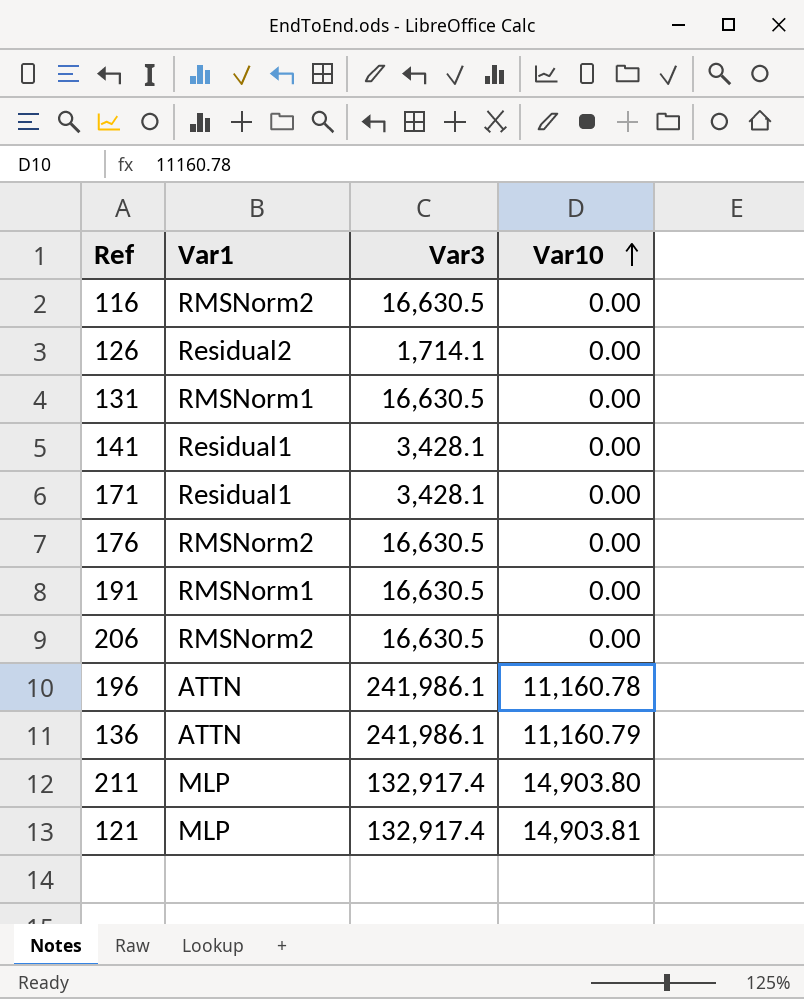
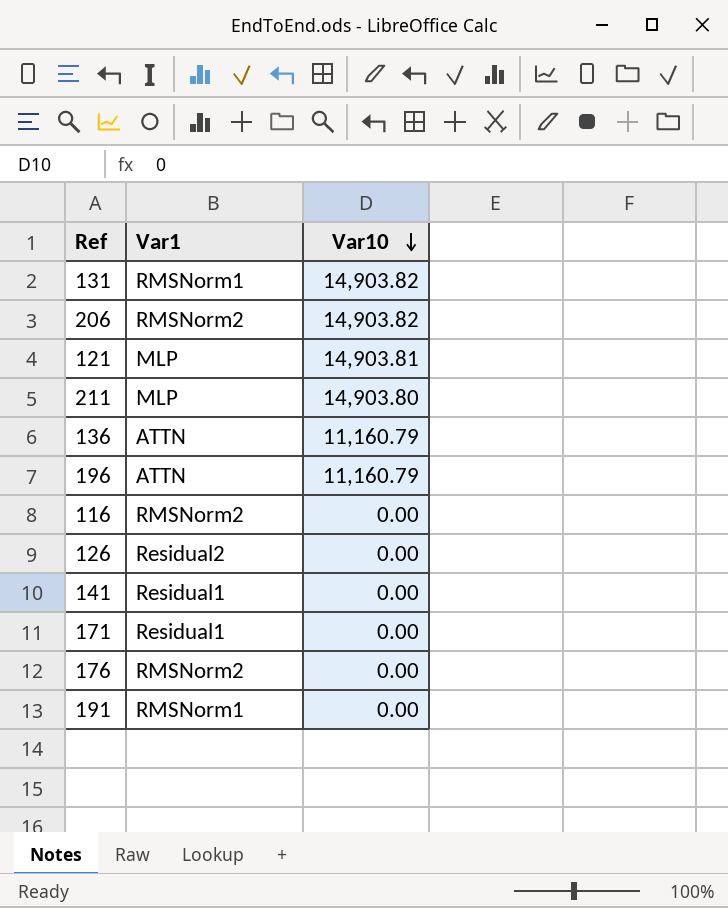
row order: Var10 ascending -> Var10 descending
column Var3 | position: 3 -> none
131 | Var10: 0.00 -> 14,903.82
206 | Var10: 0.00 -> 14,903.82
196 | Var10: 11,160.78 -> 11,160.79

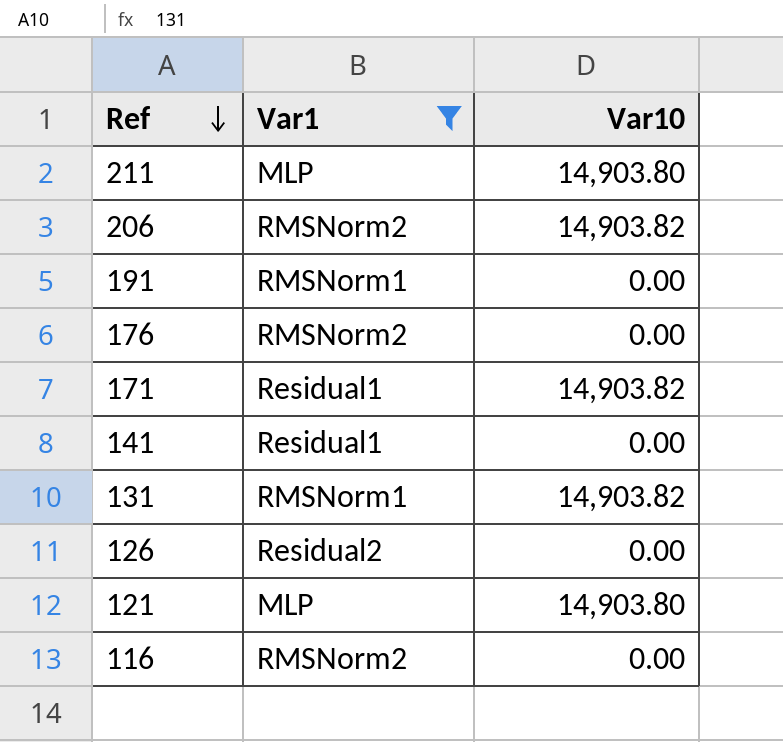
filter: none -> Var1 != ATTN
row order: Var10 descending -> Ref descending
171 | Var10: 0.00 -> 14,903.82
121 | Var10: 14,903.81 -> 14,903.80

